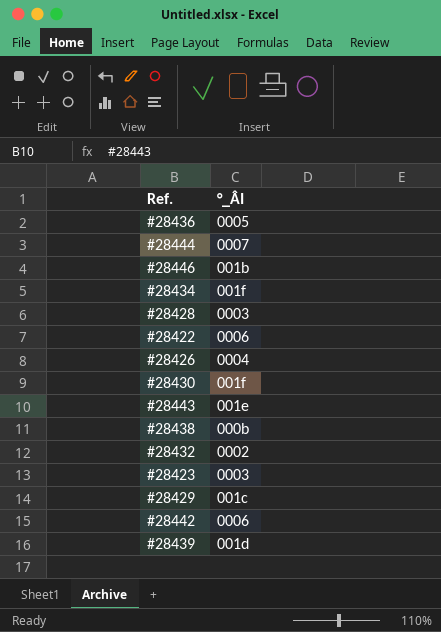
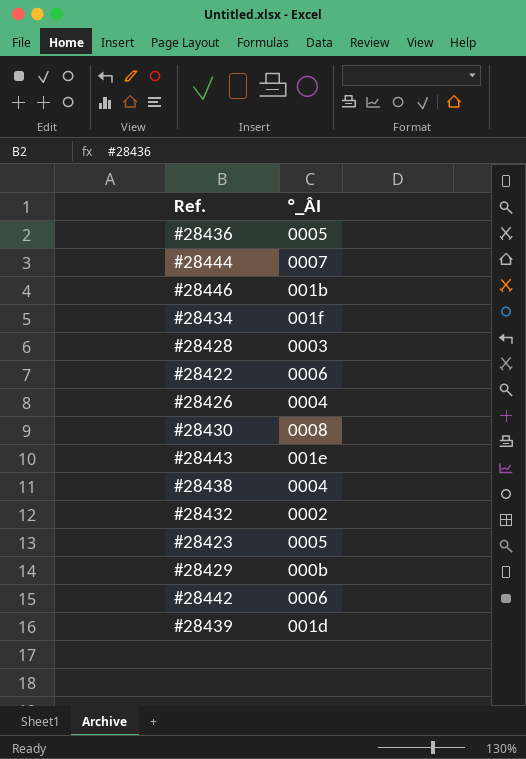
#28430 | °_ÂI: 001f -> 0008
#28438 | °_ÂI: 000b -> 0004
#28423 | °_ÂI: 0003 -> 0005
#28429 | °_ÂI: 001c -> 000b

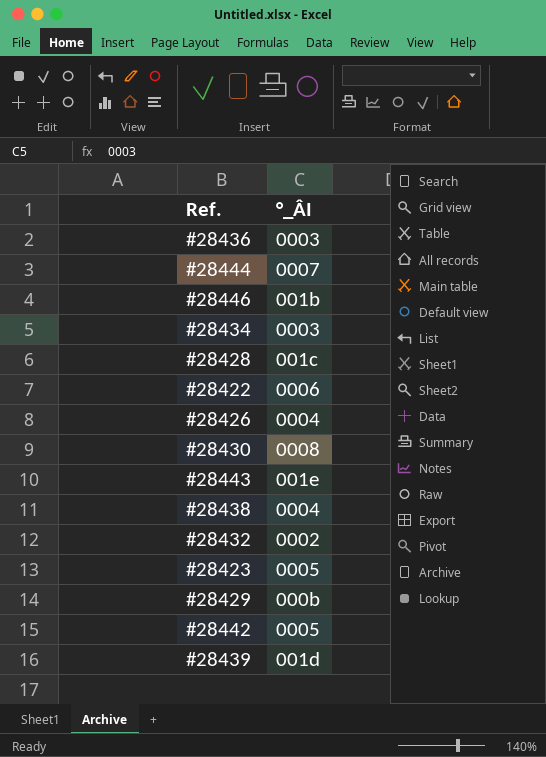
#28436 | °_ÂI: 0005 -> 0003
#28434 | °_ÂI: 001f -> 0003
#28428 | °_ÂI: 0003 -> 001c
#28442 | °_ÂI: 0006 -> 0005

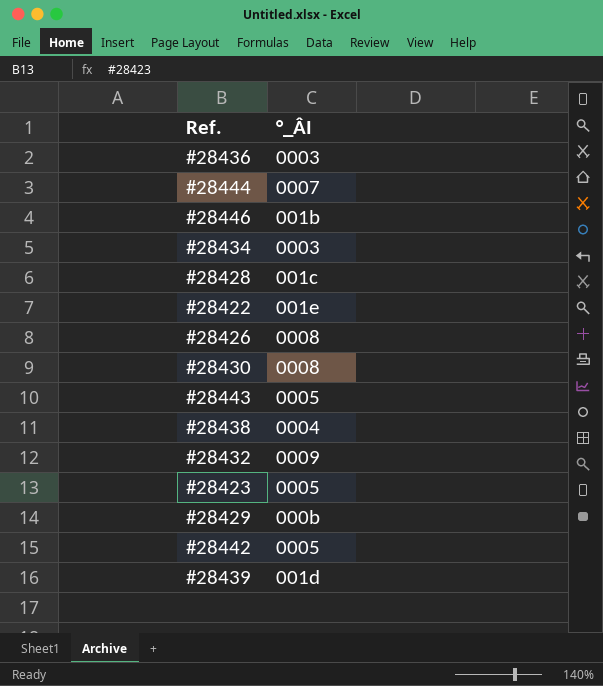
#28422 | °_ÂI: 0006 -> 001e
#28426 | °_ÂI: 0004 -> 0008
#28443 | °_ÂI: 001e -> 0005
#28432 | °_ÂI: 0002 -> 0009

